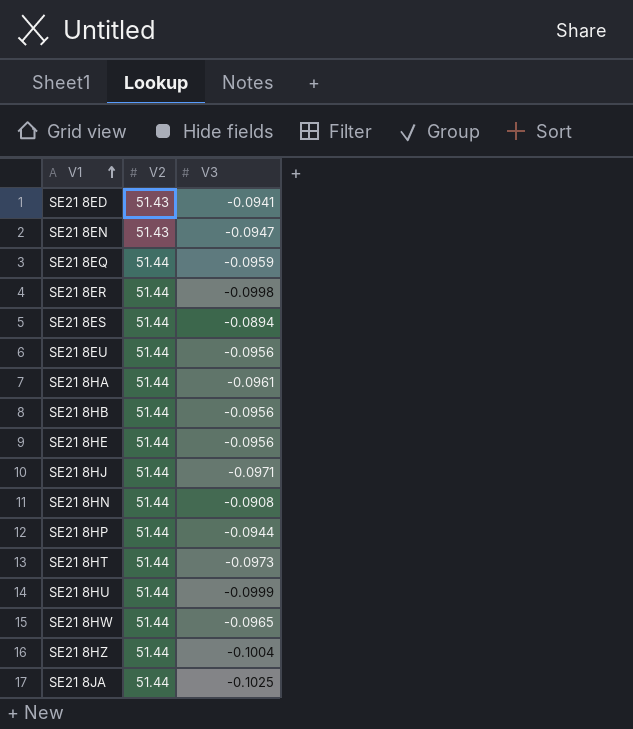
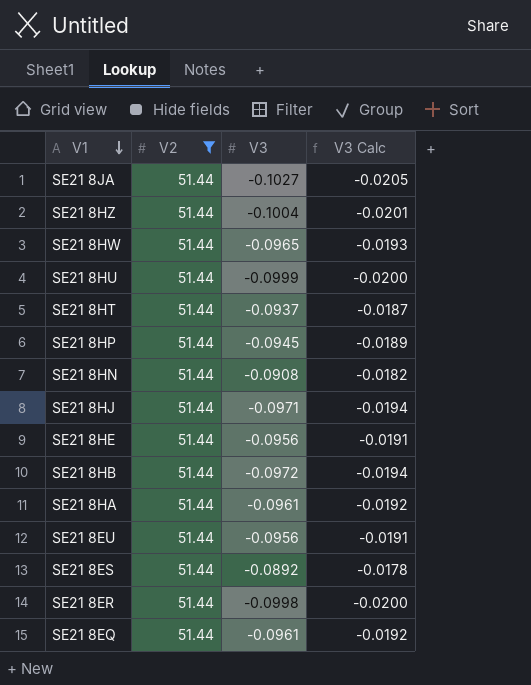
filter: none -> V2 = 51.44
row order: V1 ascending -> V1 descending
column V3 Calc | formula: none -> [V3] * 0.2
SE21 8JA | V3: -0.1025 -> -0.1027
SE21 8HT | V3: -0.0973 -> -0.0937
SE21 8HP | V3: -0.0944 -> -0.0945
SE21 8HB | V3: -0.0956 -> -0.0972
SE21 8ES | V3: -0.0894 -> -0.0892
SE21 8EQ | V3: -0.0959 -> -0.0961

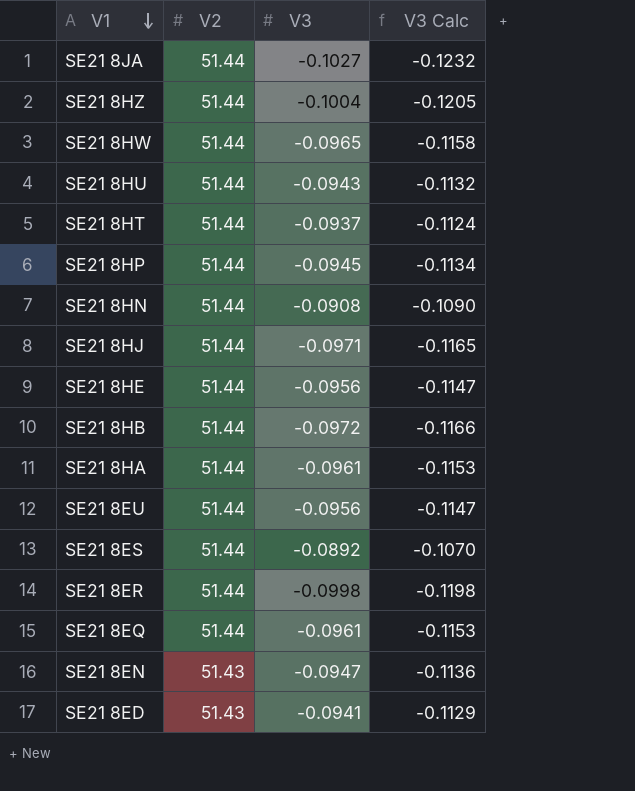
filter: V2 = 51.44 -> none
column V3 Calc | formula: [V3] * 0.2 -> [V3] * 1.2
SE21 8HU | V3: -0.0999 -> -0.0943

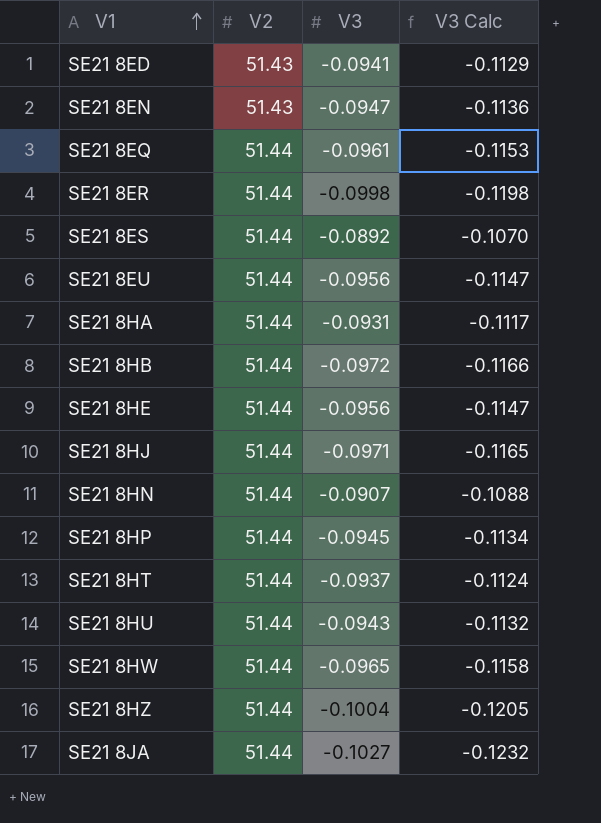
row order: V1 descending -> V1 ascending
SE21 8HA | V3: -0.0961 -> -0.0931
SE21 8HA | V3 Calc: -0.1153 -> -0.1117
SE21 8HN | V3: -0.0908 -> -0.0907
SE21 8HN | V3 Calc: -0.1090 -> -0.1088

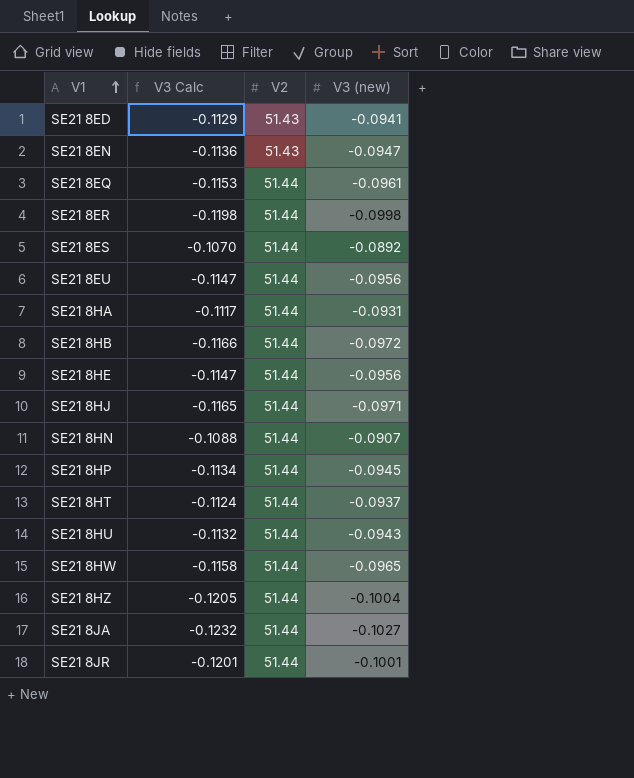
column V3 Calc | position: 4 -> 2
column name: V3 -> V3 (new)
row SE21 8JR: none -> -0.1201 | 51.44 | -0.1001

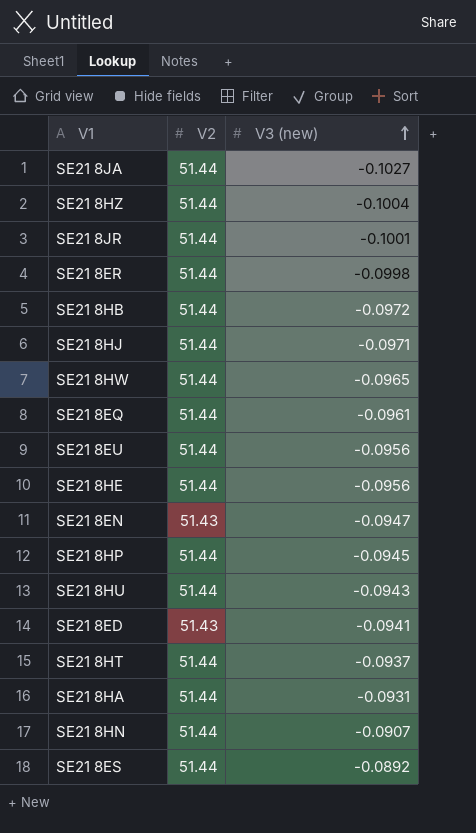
row order: V1 ascending -> V3 (new) ascending
column V3 Calc | formula: [V3 (new)] * 1.2 -> none

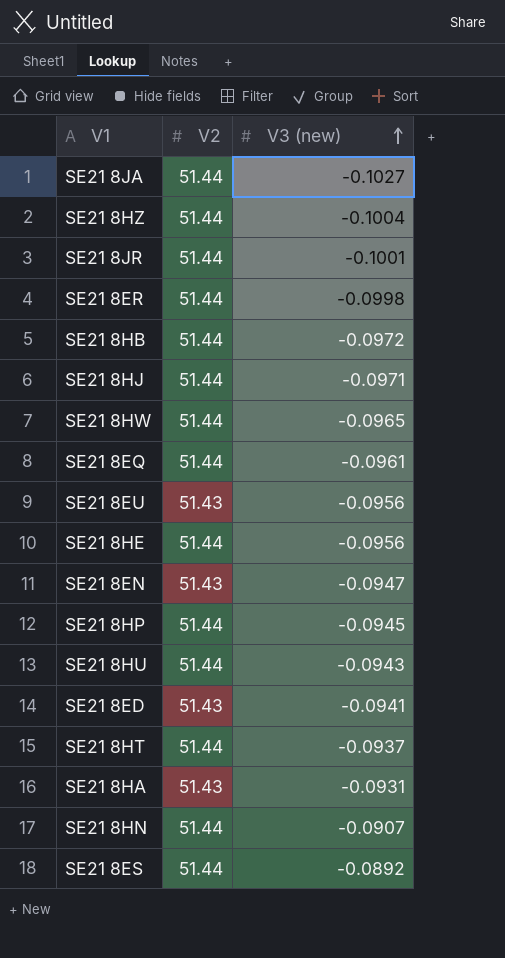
SE21 8EU | V2: 51.44 -> 51.43
SE21 8HA | V2: 51.44 -> 51.43

